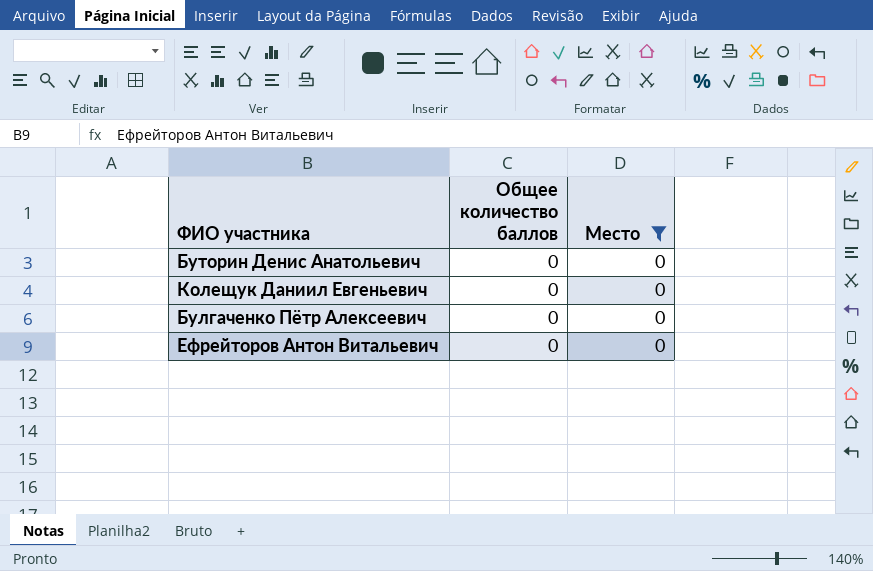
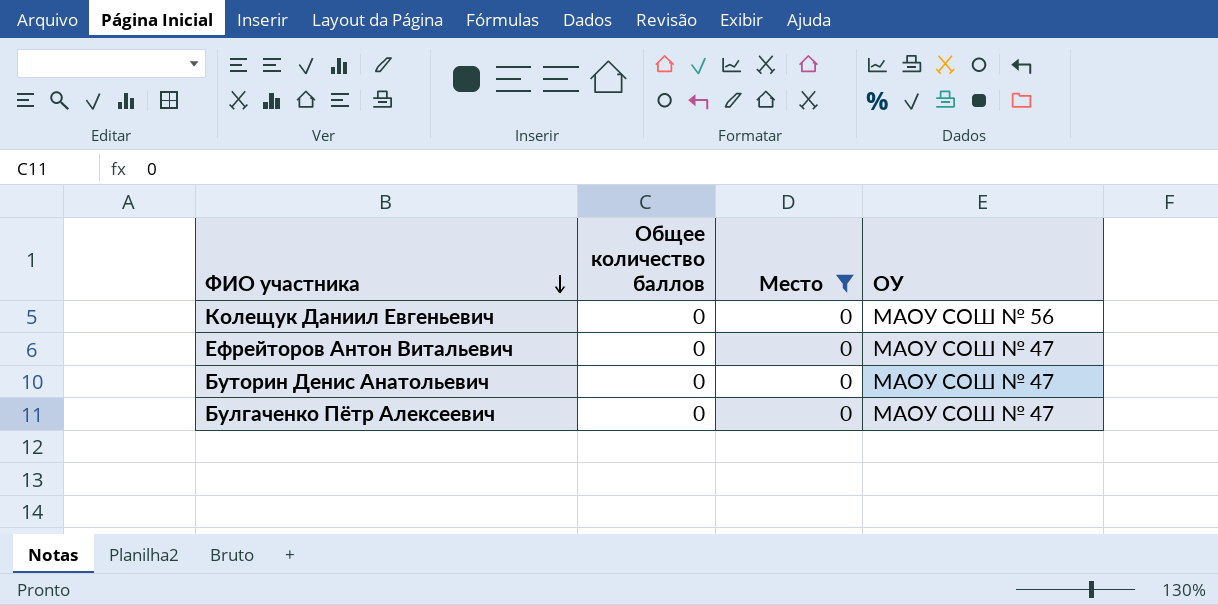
row order: none -> ФИО участника descending
column ОУ | position: none -> 4

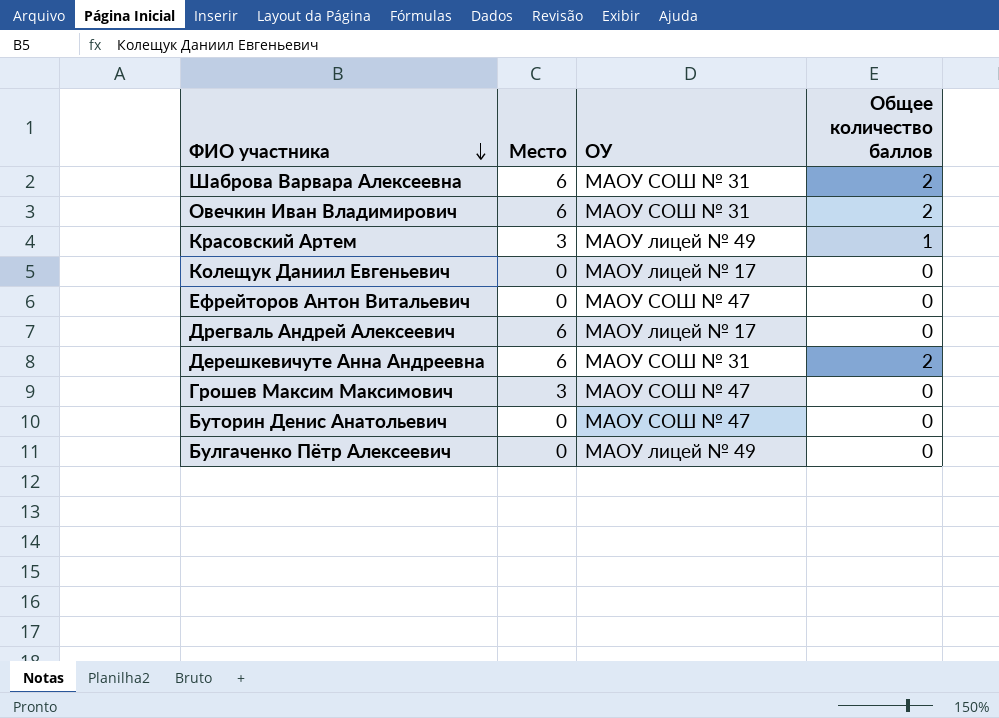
filter: Место = 0 -> none
column Общее количество баллов | position: 2 -> 4
Колещук Даниил Евгеньевич | ОУ: МАОУ СОШ № 56 -> МАОУ лицей № 17
Булгаченко Пётр Алексеевич | ОУ: МАОУ СОШ № 47 -> МАОУ лицей № 49

